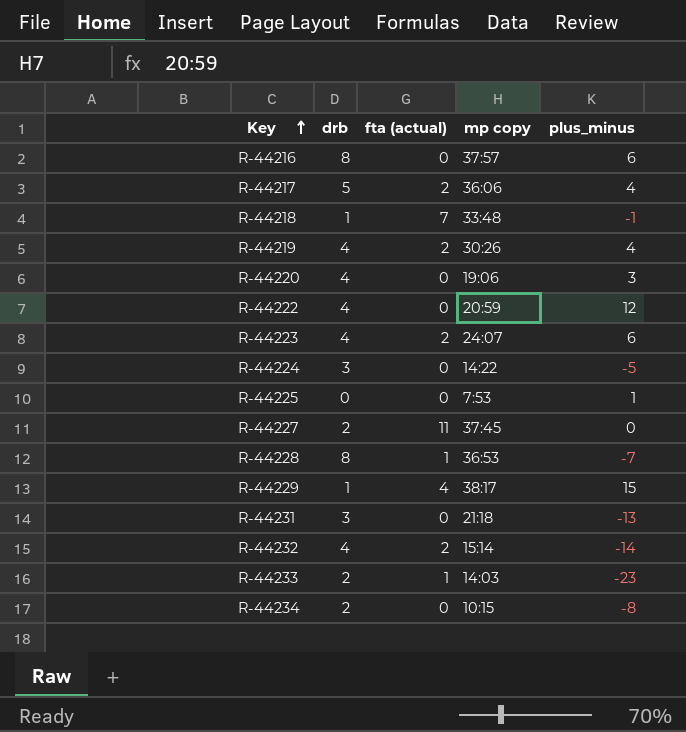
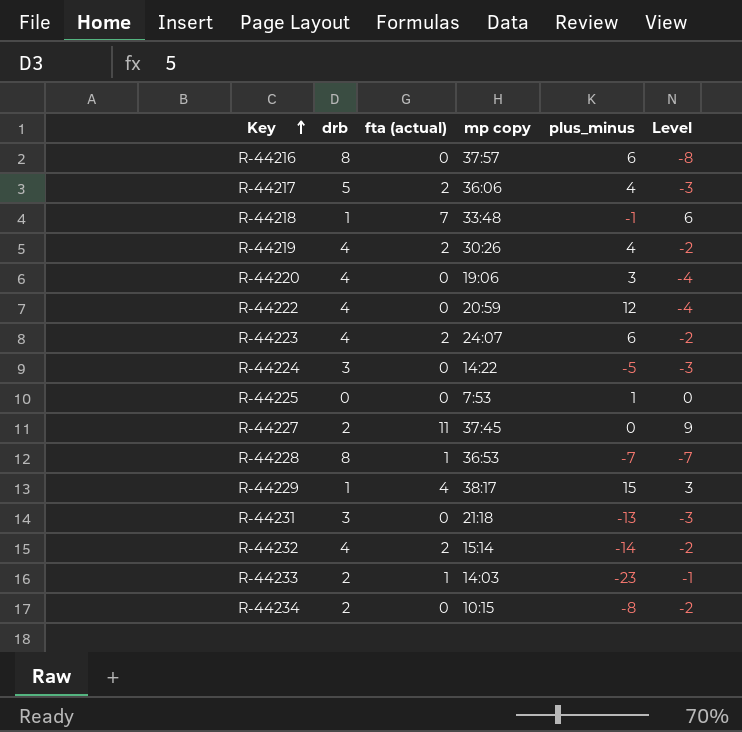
column Level | formula: none -> [fta (actual)] - [drb]

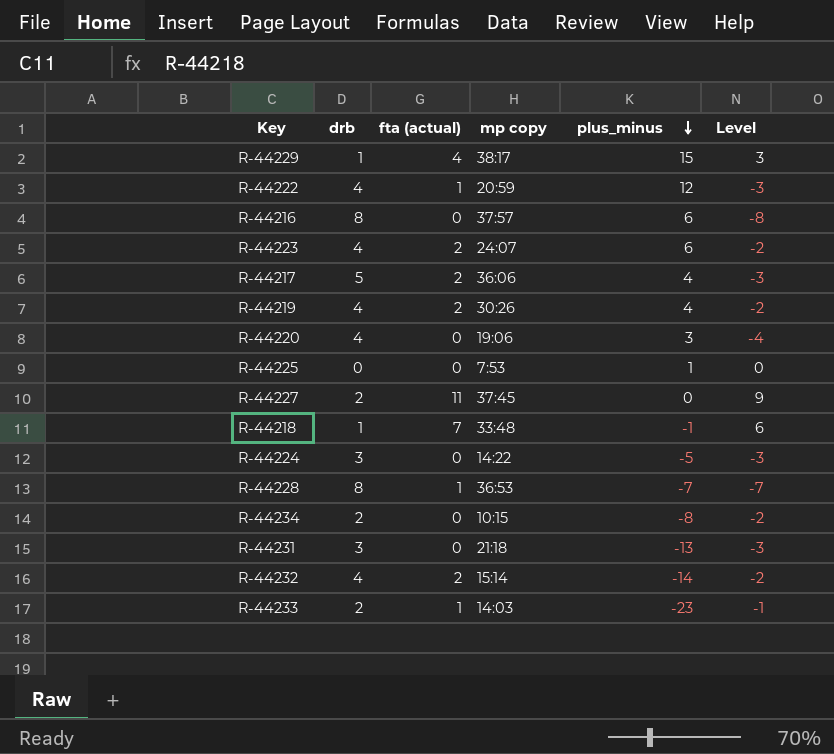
row order: Key ascending -> plus_minus descending
R-44222 | fta (actual): 0 -> 1
R-44222 | Level: -4 -> -3

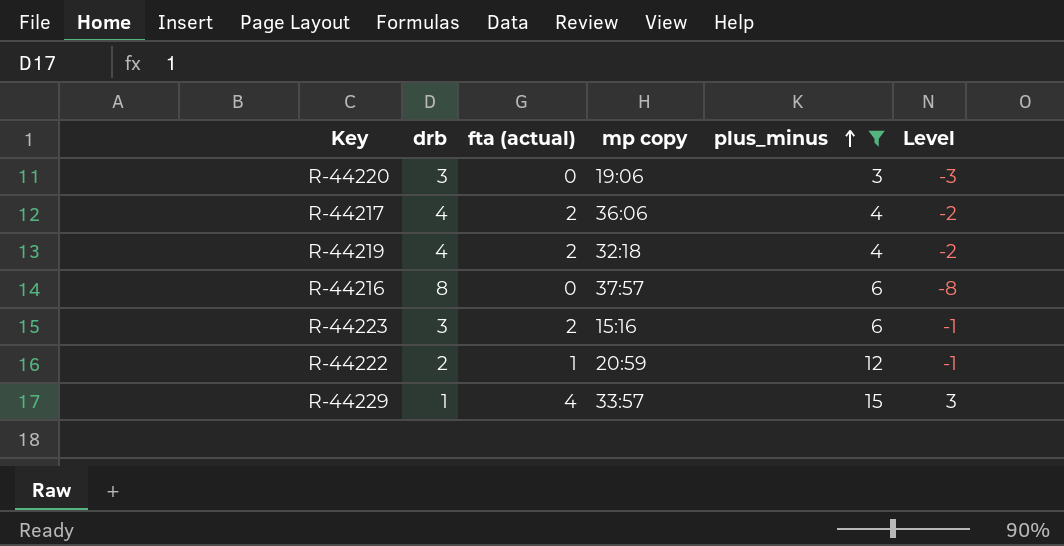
filter: none -> plus_minus >= 3
row order: plus_minus descending -> plus_minus ascending
R-44220 | drb: 4 -> 3
R-44220 | Level: -4 -> -3
R-44217 | drb: 5 -> 4
R-44217 | Level: -3 -> -2
R-44219 | mp copy: 30:26 -> 32:18
R-44223 | drb: 4 -> 3
R-44223 | mp copy: 24:07 -> 15:16
R-44223 | Level: -2 -> -1
R-44222 | drb: 4 -> 2
R-44222 | Level: -3 -> -1
R-44229 | mp copy: 38:17 -> 33:57

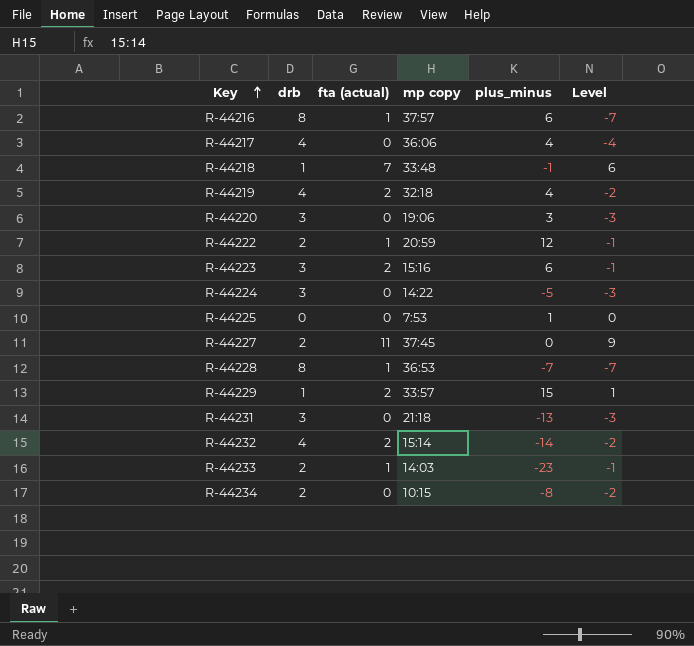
filter: plus_minus >= 3 -> none
row order: plus_minus ascending -> Key ascending
R-44216 | fta (actual): 0 -> 1
R-44216 | Level: -8 -> -7
R-44217 | fta (actual): 2 -> 0
R-44217 | Level: -2 -> -4
R-44229 | fta (actual): 4 -> 2
R-44229 | Level: 3 -> 1

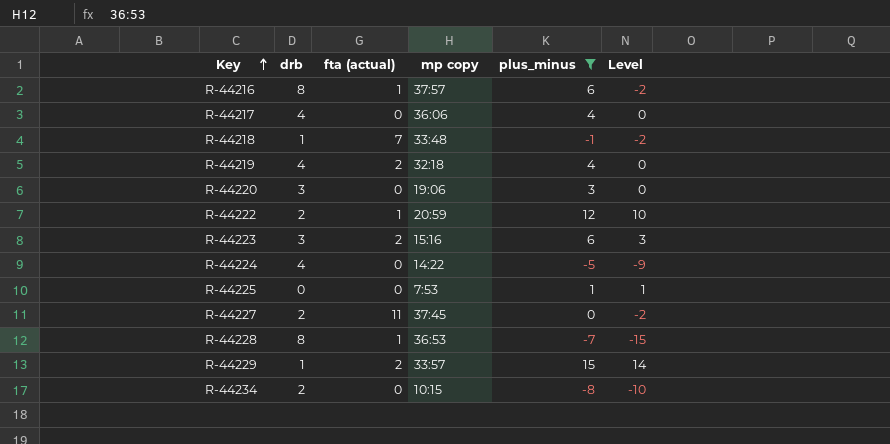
filter: none -> plus_minus >= -8
column Level | formula: [fta (actual)] - [drb] -> [plus_minus] - [drb]
R-44224 | drb: 3 -> 4

